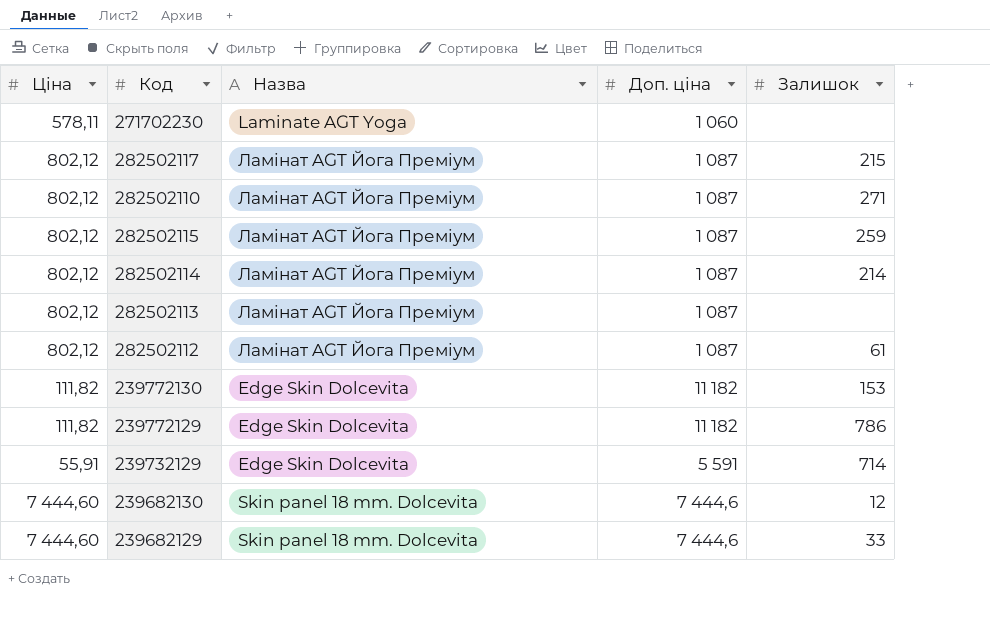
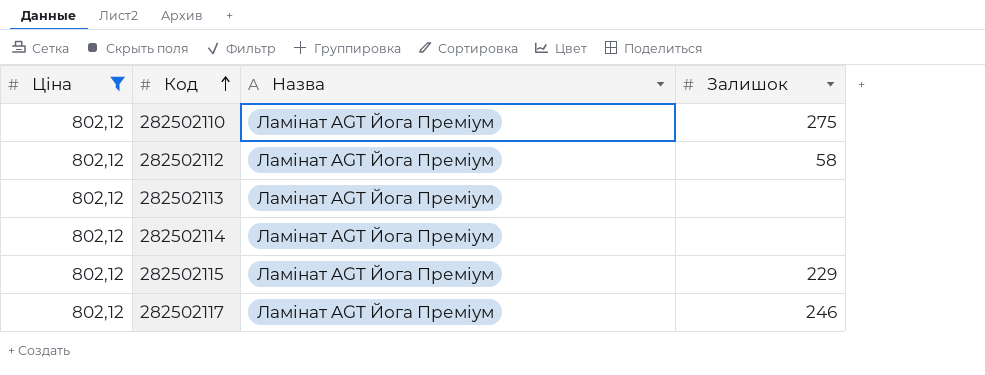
filter: none -> Ціна = 802,12
row order: none -> Код ascending
column Доп. ціна | position: 4 -> none
282502110 | Залишок: 271 -> 275
282502112 | Залишок: 61 -> 58
282502114 | Залишок: 214 -> none
282502115 | Залишок: 259 -> 229
282502117 | Залишок: 215 -> 246

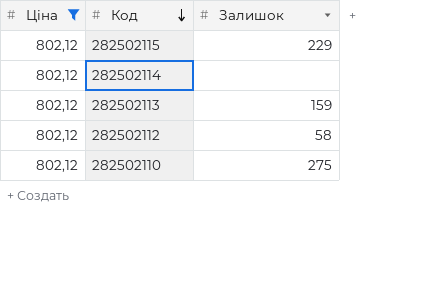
row order: Код ascending -> Код descending
column Назва | position: 3 -> none
row 282502117: 802,12 | Ламінат AGT Йога Преміум | 246 -> none
282502113 | Залишок: none -> 159

